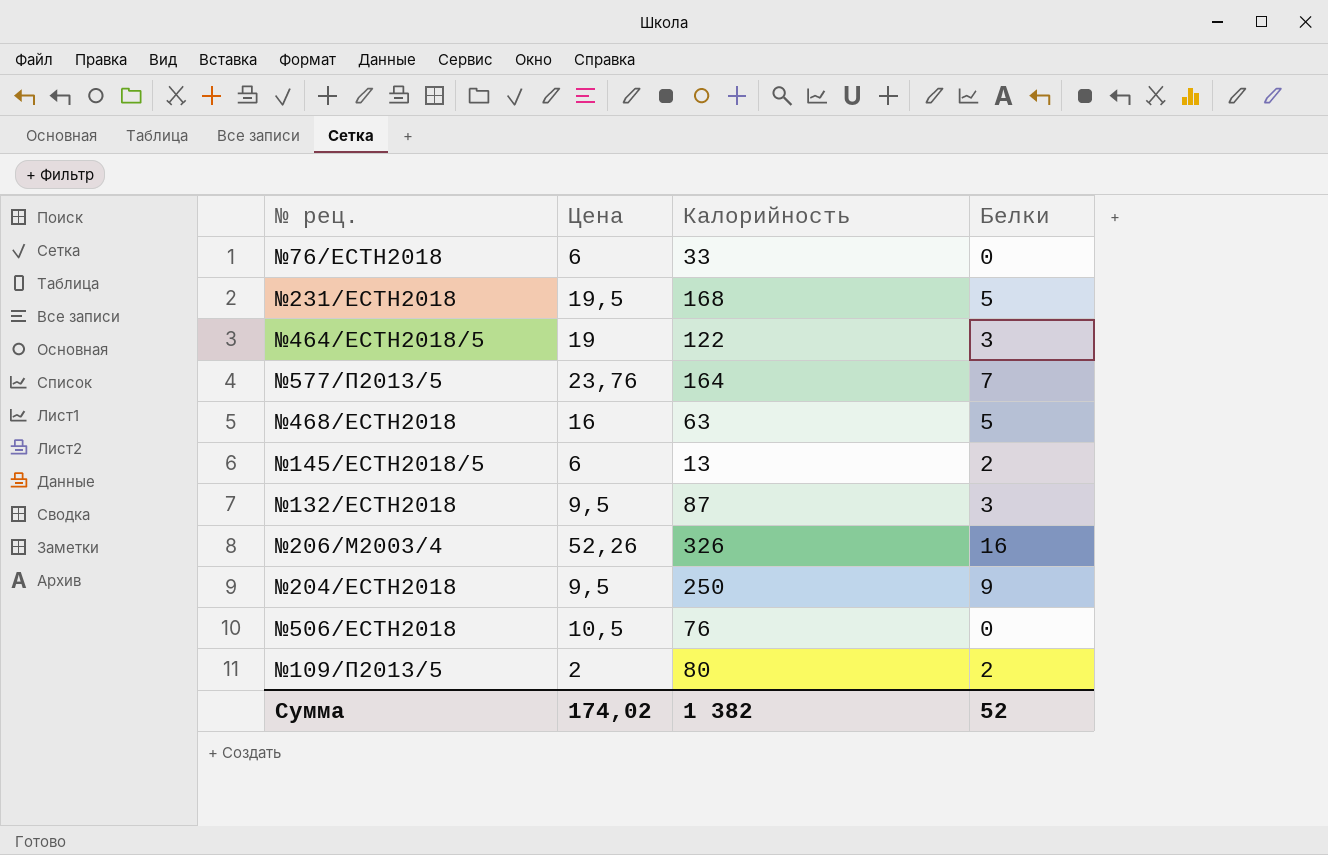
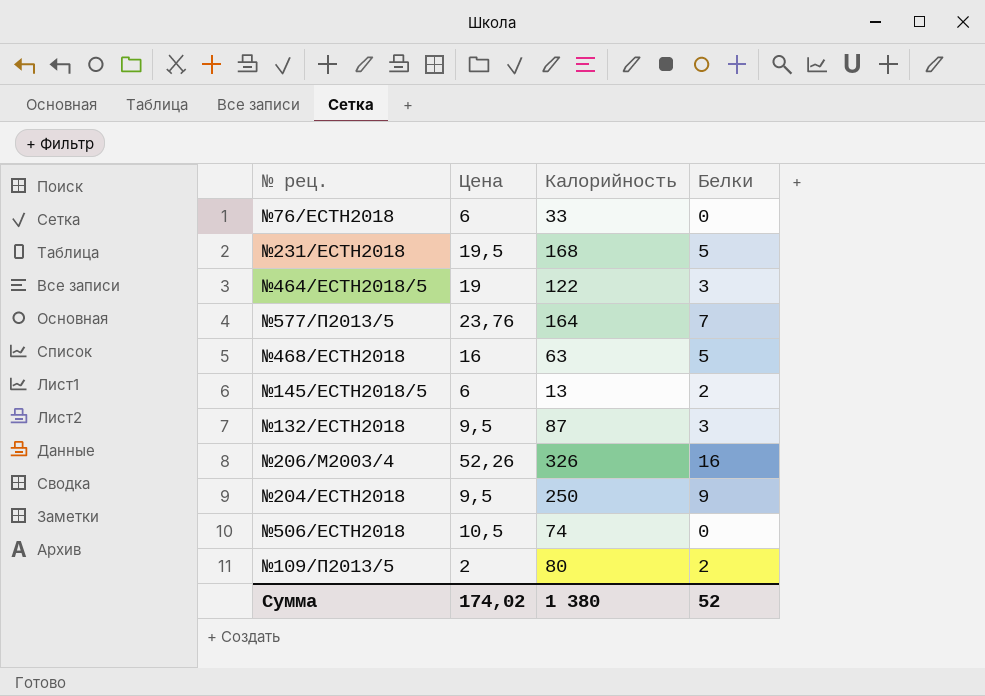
№506/ЕСТН2018 | Калорийность: 76 -> 74
Сумма | Калорийность: 1 382 -> 1 380

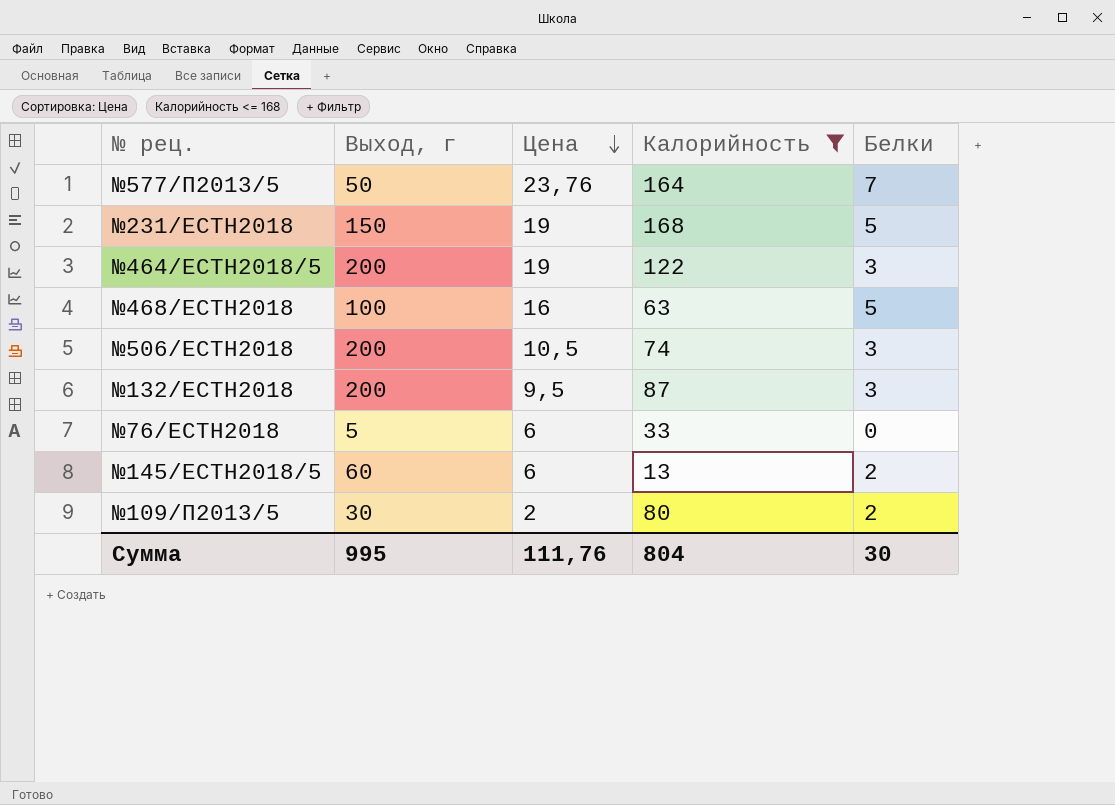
filter: none -> Калорийность <= 168
row order: none -> Цена descending
column Выход, г | position: none -> 2
№231/ЕСТН2018 | Цена: 19,5 -> 19
№506/ЕСТН2018 | Белки: 0 -> 3
Сумма | Цена: 174,02 -> 111,76
Сумма | Калорийность: 1 380 -> 804
Сумма | Белки: 52 -> 30

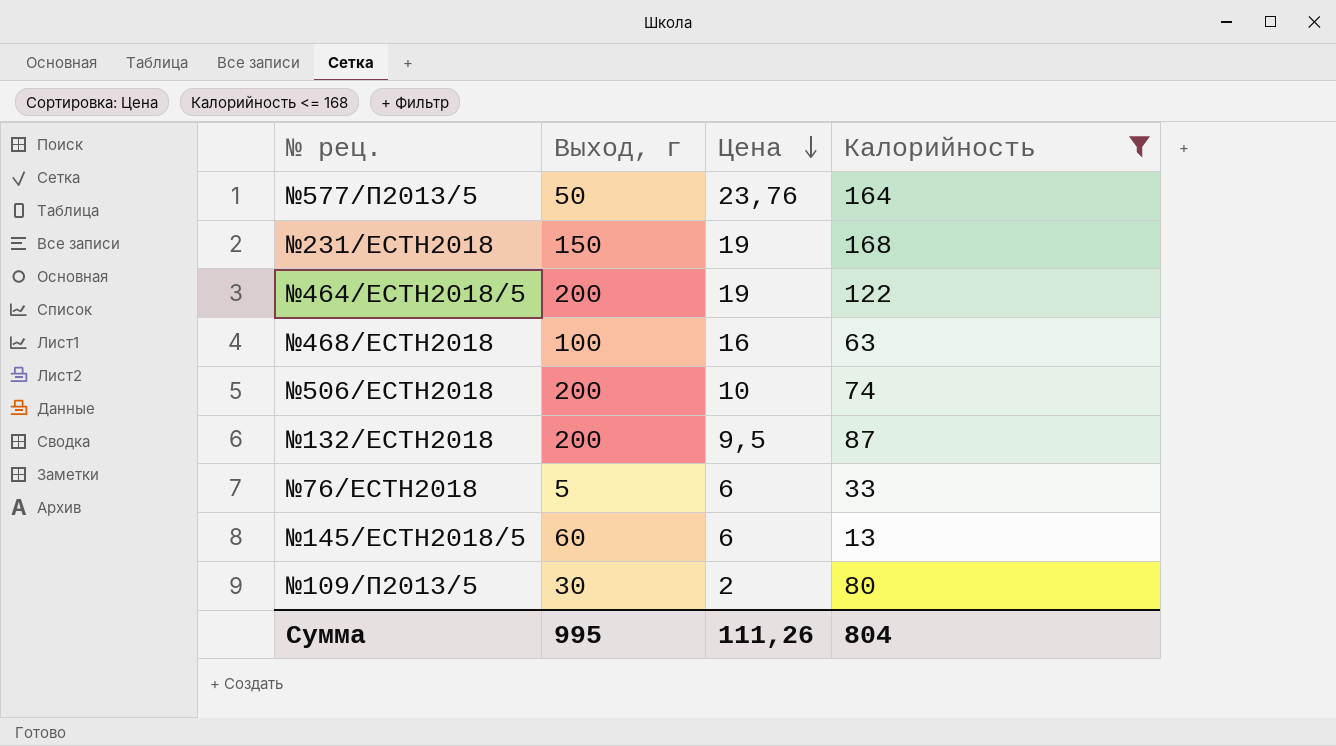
column Белки | position: 5 -> none
№506/ЕСТН2018 | Цена: 10,5 -> 10
Сумма | Цена: 111,76 -> 111,26

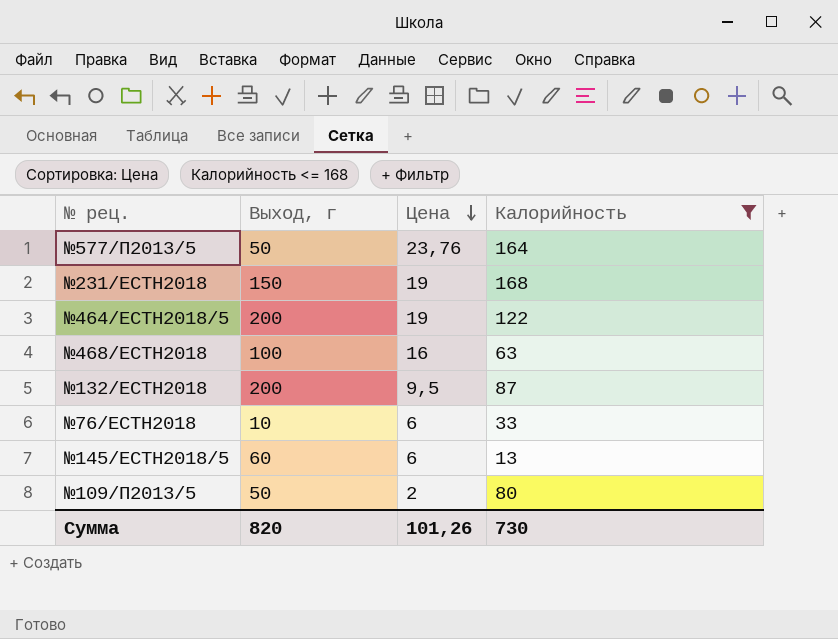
row №506/ЕСТН2018: 200 | 10 | 74 -> none
№76/ЕСТН2018 | Выход, г: 5 -> 10
№109/П2013/5 | Выход, г: 30 -> 50
Сумма | Выход, г: 995 -> 820
Сумма | Цена: 111,26 -> 101,26
Сумма | Калорийность: 804 -> 730

